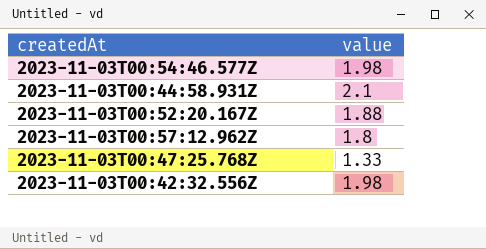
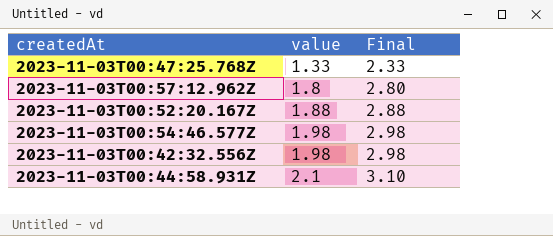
row order: none -> value ascending
column Final | formula: none -> [value] + 1

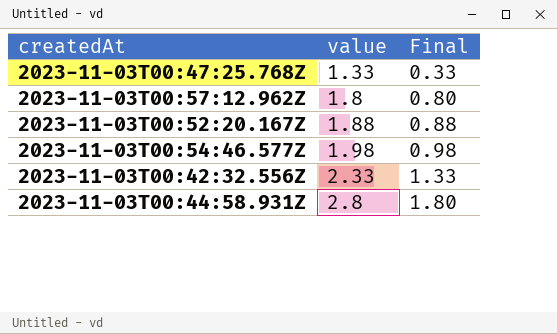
column Final | formula: [value] + 1 -> [value] - 1
2023-11-03T00:42:32.556Z | value: 1.98 -> 2.33
2023-11-03T00:44:58.931Z | value: 2.1 -> 2.8

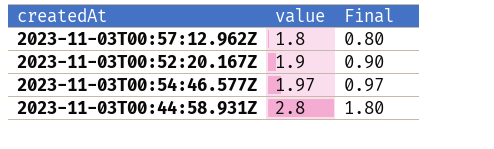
row 2023-11-03T00:47:25.768Z: 1.33 | 0.33 -> none
row 2023-11-03T00:42:32.556Z: 2.33 | 1.33 -> none
2023-11-03T00:52:20.167Z | value: 1.88 -> 1.9
2023-11-03T00:52:20.167Z | Final: 0.88 -> 0.90
2023-11-03T00:54:46.577Z | value: 1.98 -> 1.97
2023-11-03T00:54:46.577Z | Final: 0.98 -> 0.97

